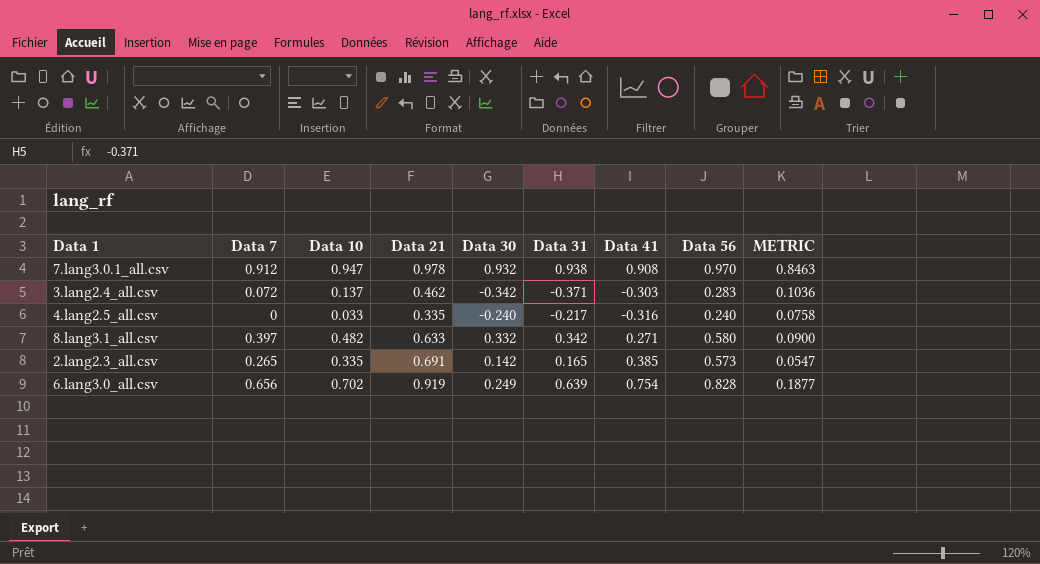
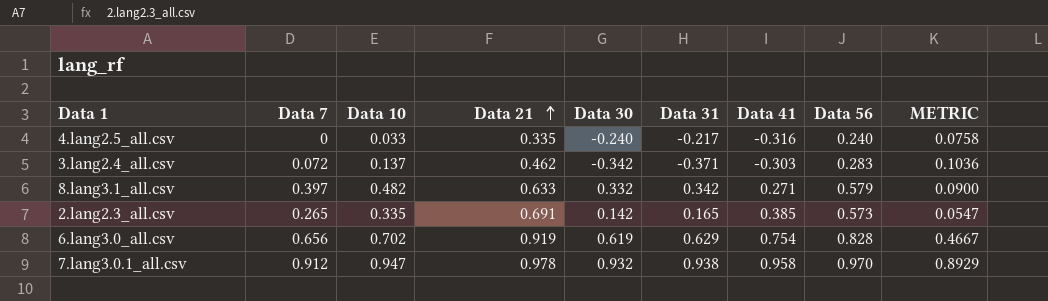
row order: none -> Data 21 ascending
8.lang3.1_all.csv | Data 56: 0.580 -> 0.579
6.lang3.0_all.csv | Data 30: 0.249 -> 0.619
6.lang3.0_all.csv | Data 31: 0.639 -> 0.629
6.lang3.0_all.csv | METRIC: 0.1877 -> 0.4667
7.lang3.0.1_all.csv | Data 41: 0.908 -> 0.958
7.lang3.0.1_all.csv | METRIC: 0.8463 -> 0.8929

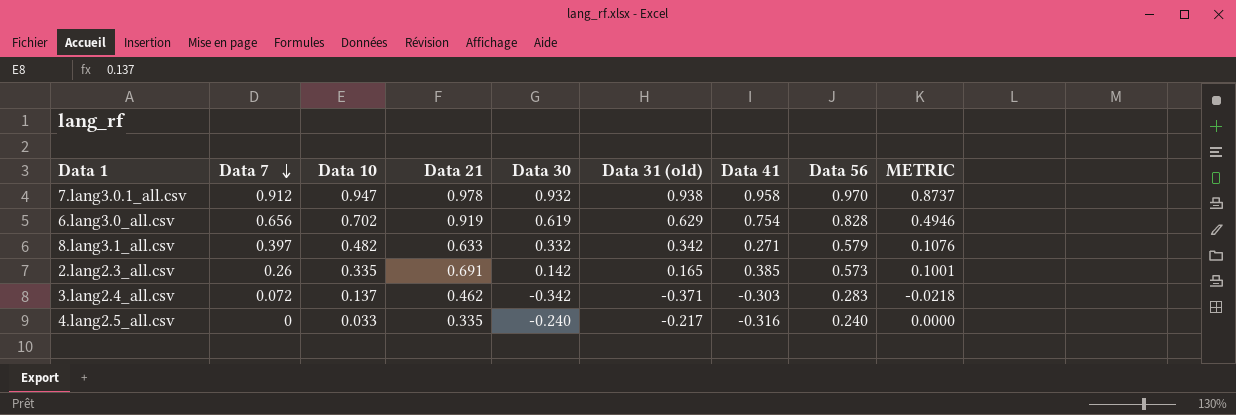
row order: Data 21 ascending -> Data 7 descending
column name: Data 31 -> Data 31 (old)
column METRIC | formula: [Data 30] * [Data 41] -> [Data 7] * [Data 41]
2.lang2.3_all.csv | Data 7: 0.265 -> 0.26

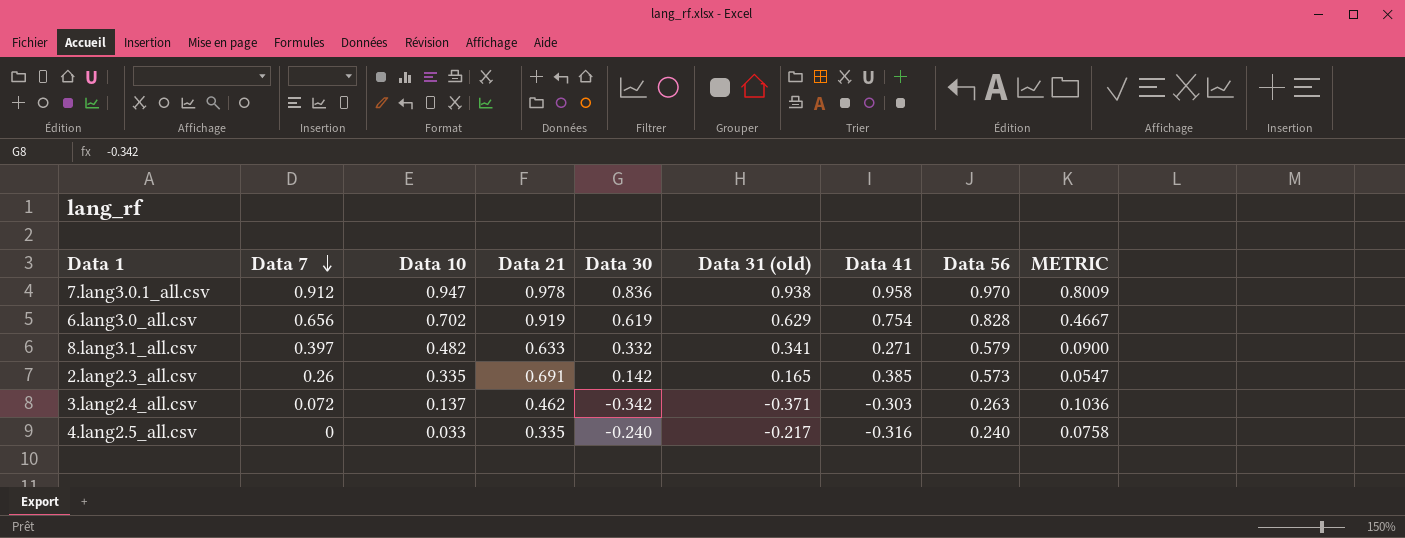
column METRIC | formula: [Data 7] * [Data 41] -> [Data 30] * [Data 41]
7.lang3.0.1_all.csv | Data 30: 0.932 -> 0.836
8.lang3.1_all.csv | Data 31 (old): 0.342 -> 0.341
3.lang2.4_all.csv | Data 56: 0.283 -> 0.263

